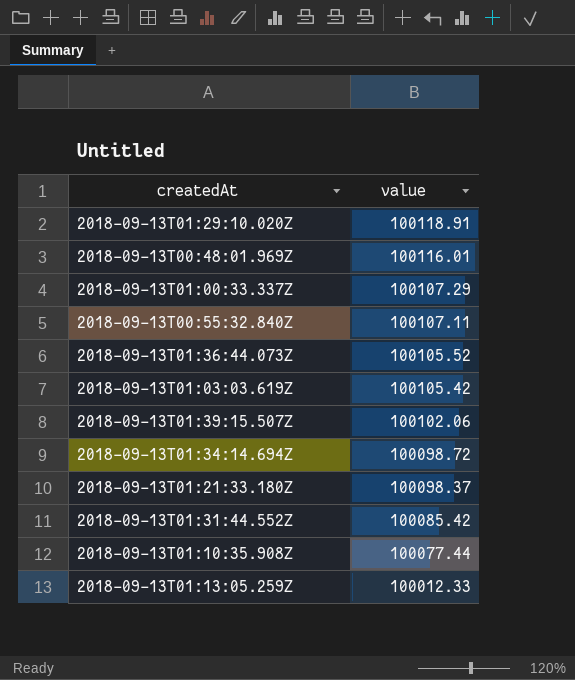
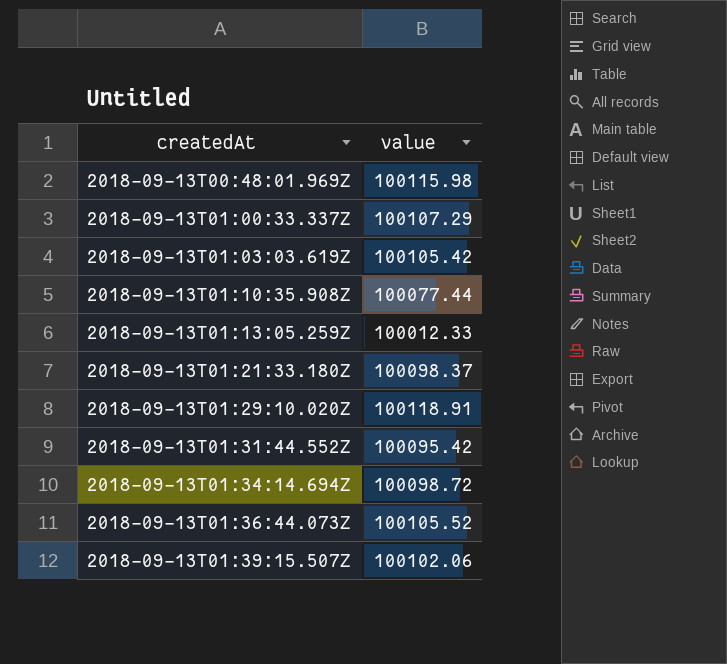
row order: value descending -> createdAt ascending
row 2018-09-13T00:55:32.840Z: 100107.11 -> none
2018-09-13T00:48:01.969Z | value: 100116.01 -> 100115.98
2018-09-13T01:31:44.552Z | value: 100085.42 -> 100095.42

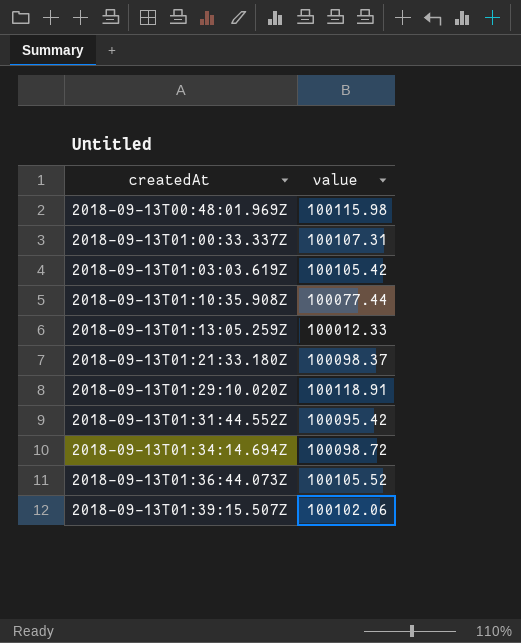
2018-09-13T01:00:33.337Z | value: 100107.29 -> 100107.31

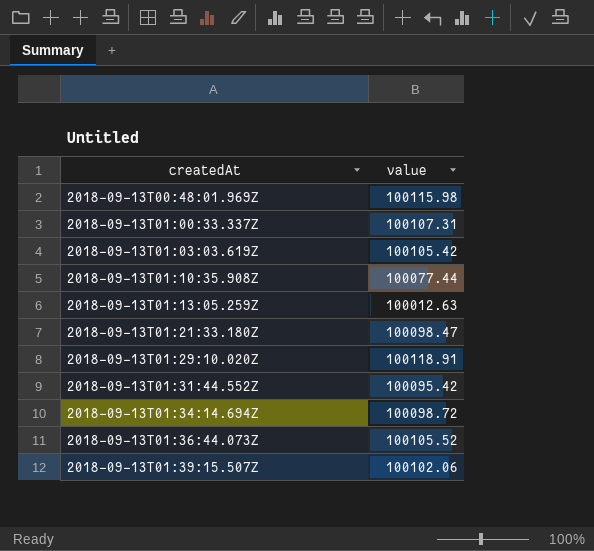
2018-09-13T01:13:05.259Z | value: 100012.33 -> 100012.63
2018-09-13T01:21:33.180Z | value: 100098.37 -> 100098.47

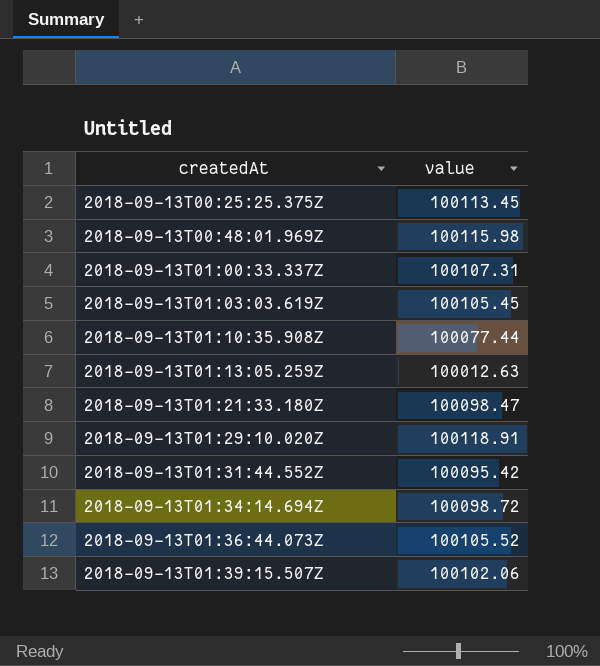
row 2018-09-13T00:25:25.375Z: none -> 100113.45
2018-09-13T01:03:03.619Z | value: 100105.42 -> 100105.45

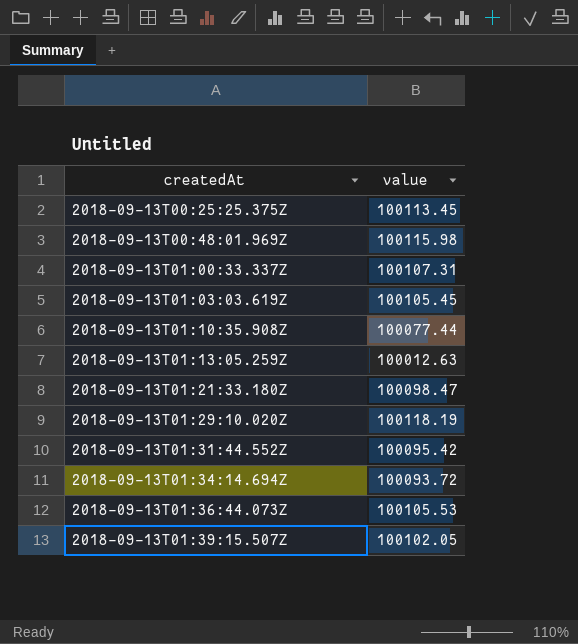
2018-09-13T01:29:10.020Z | value: 100118.91 -> 100118.19
2018-09-13T01:34:14.694Z | value: 100098.72 -> 100093.72
2018-09-13T01:36:44.073Z | value: 100105.52 -> 100105.53
2018-09-13T01:39:15.507Z | value: 100102.06 -> 100102.05

